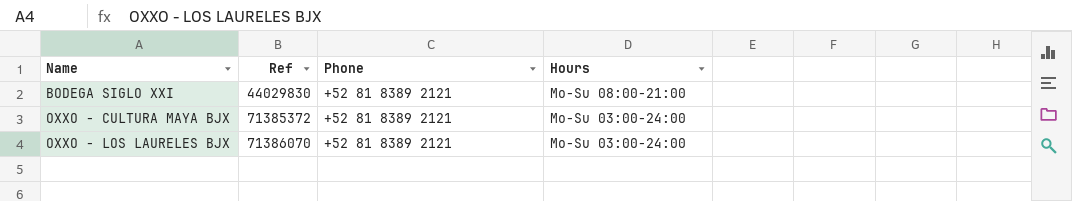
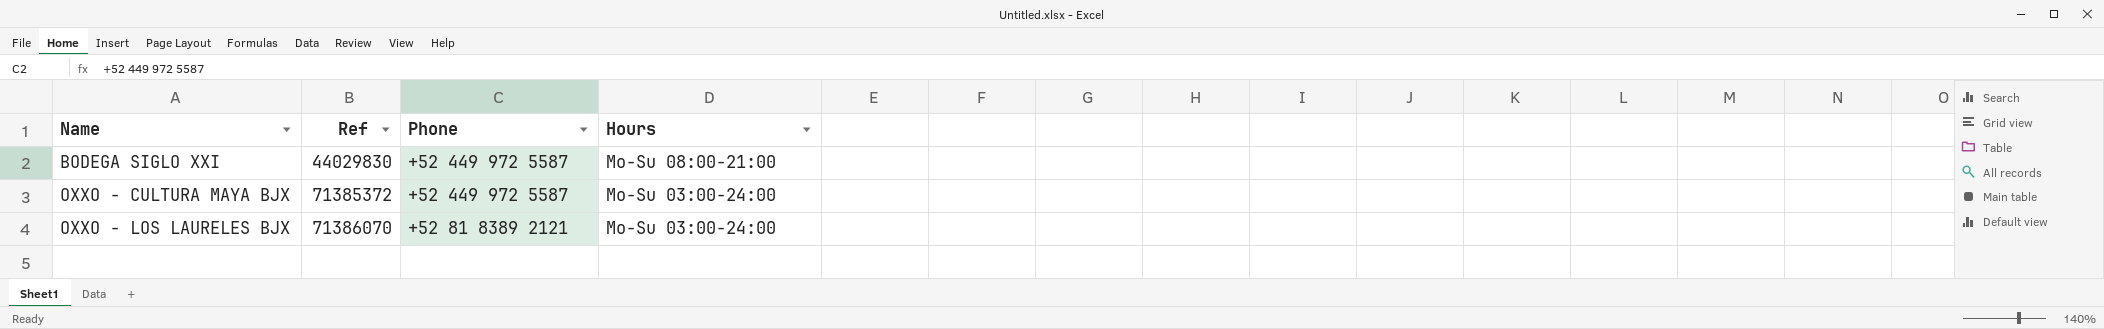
BODEGA SIGLO XXI | Phone: +52 81 8389 2121 -> +52 449 972 5587
OXXO - CULTURA MAYA BJX | Phone: +52 81 8389 2121 -> +52 449 972 5587

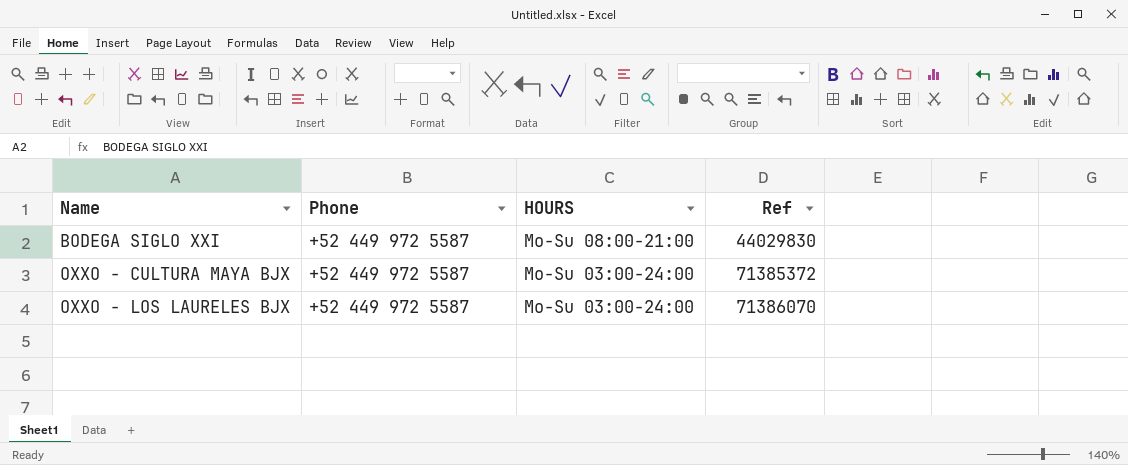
column name: Hours -> HOURS
column Ref | position: 2 -> 4
OXXO - LOS LAURELES BJX | Phone: +52 81 8389 2121 -> +52 449 972 5587

